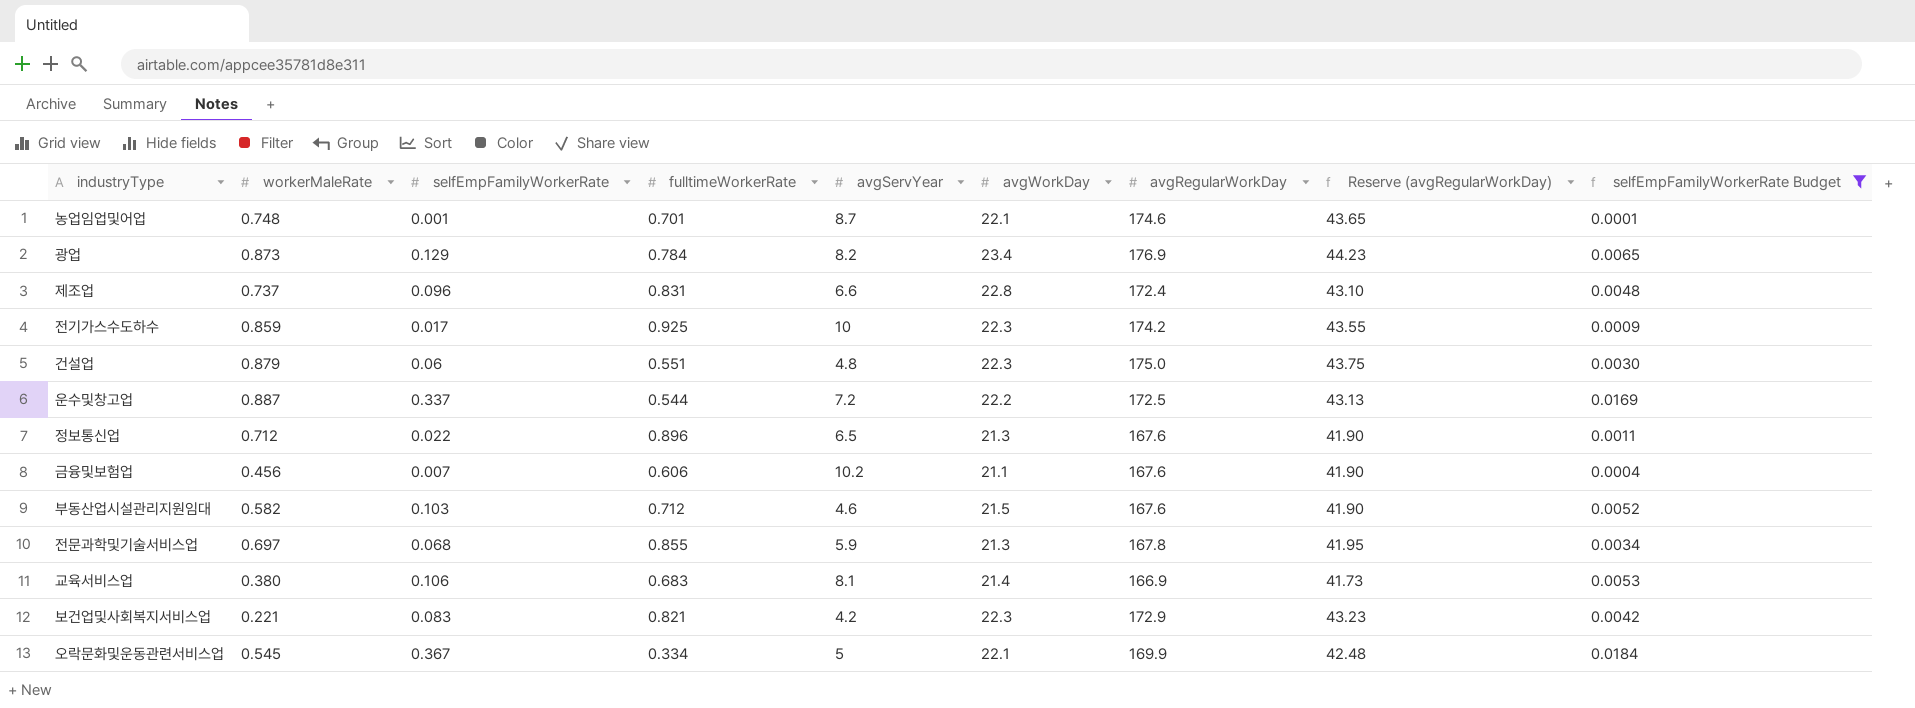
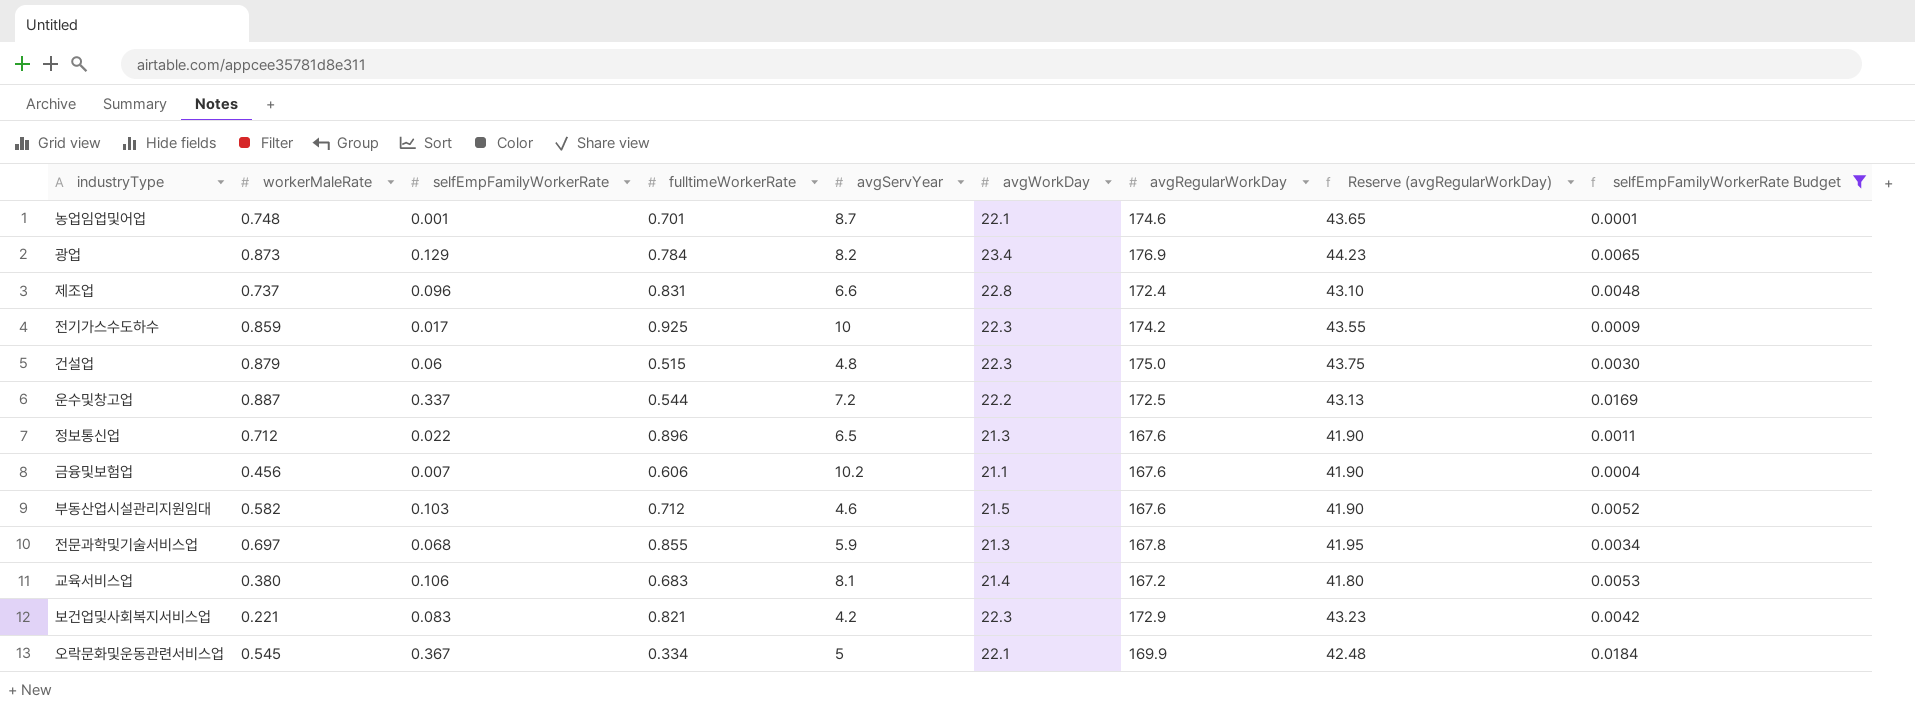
건설업 | fulltimeWorkerRate: 0.551 -> 0.515
교육서비스업 | avgRegularWorkDay: 166.9 -> 167.2
교육서비스업 | Reserve (avgRegularWorkDay): 41.73 -> 41.80

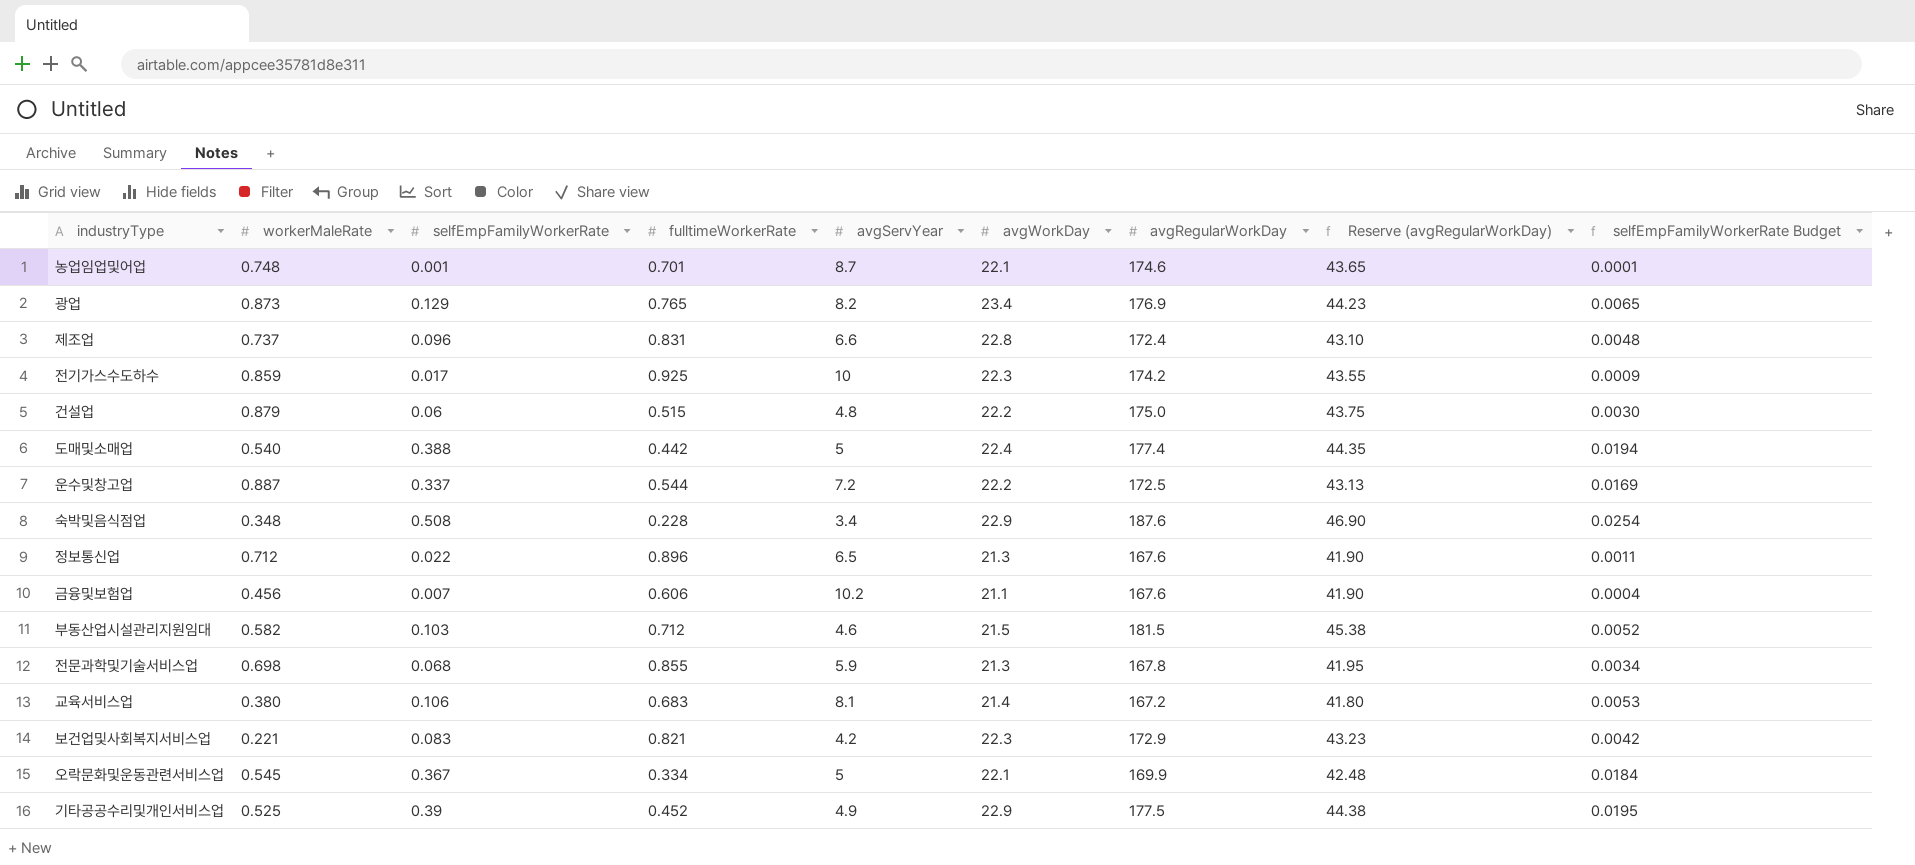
filter: selfEmpFamilyWorkerRate Budget <= 0.0184 -> none
광업 | fulltimeWorkerRate: 0.784 -> 0.765
건설업 | avgWorkDay: 22.3 -> 22.2
부동산업시설관리지원임대 | avgRegularWorkDay: 167.6 -> 181.5
부동산업시설관리지원임대 | Reserve (avgRegularWorkDay): 41.90 -> 45.38
전문과학및기술서비스업 | workerMaleRate: 0.697 -> 0.698

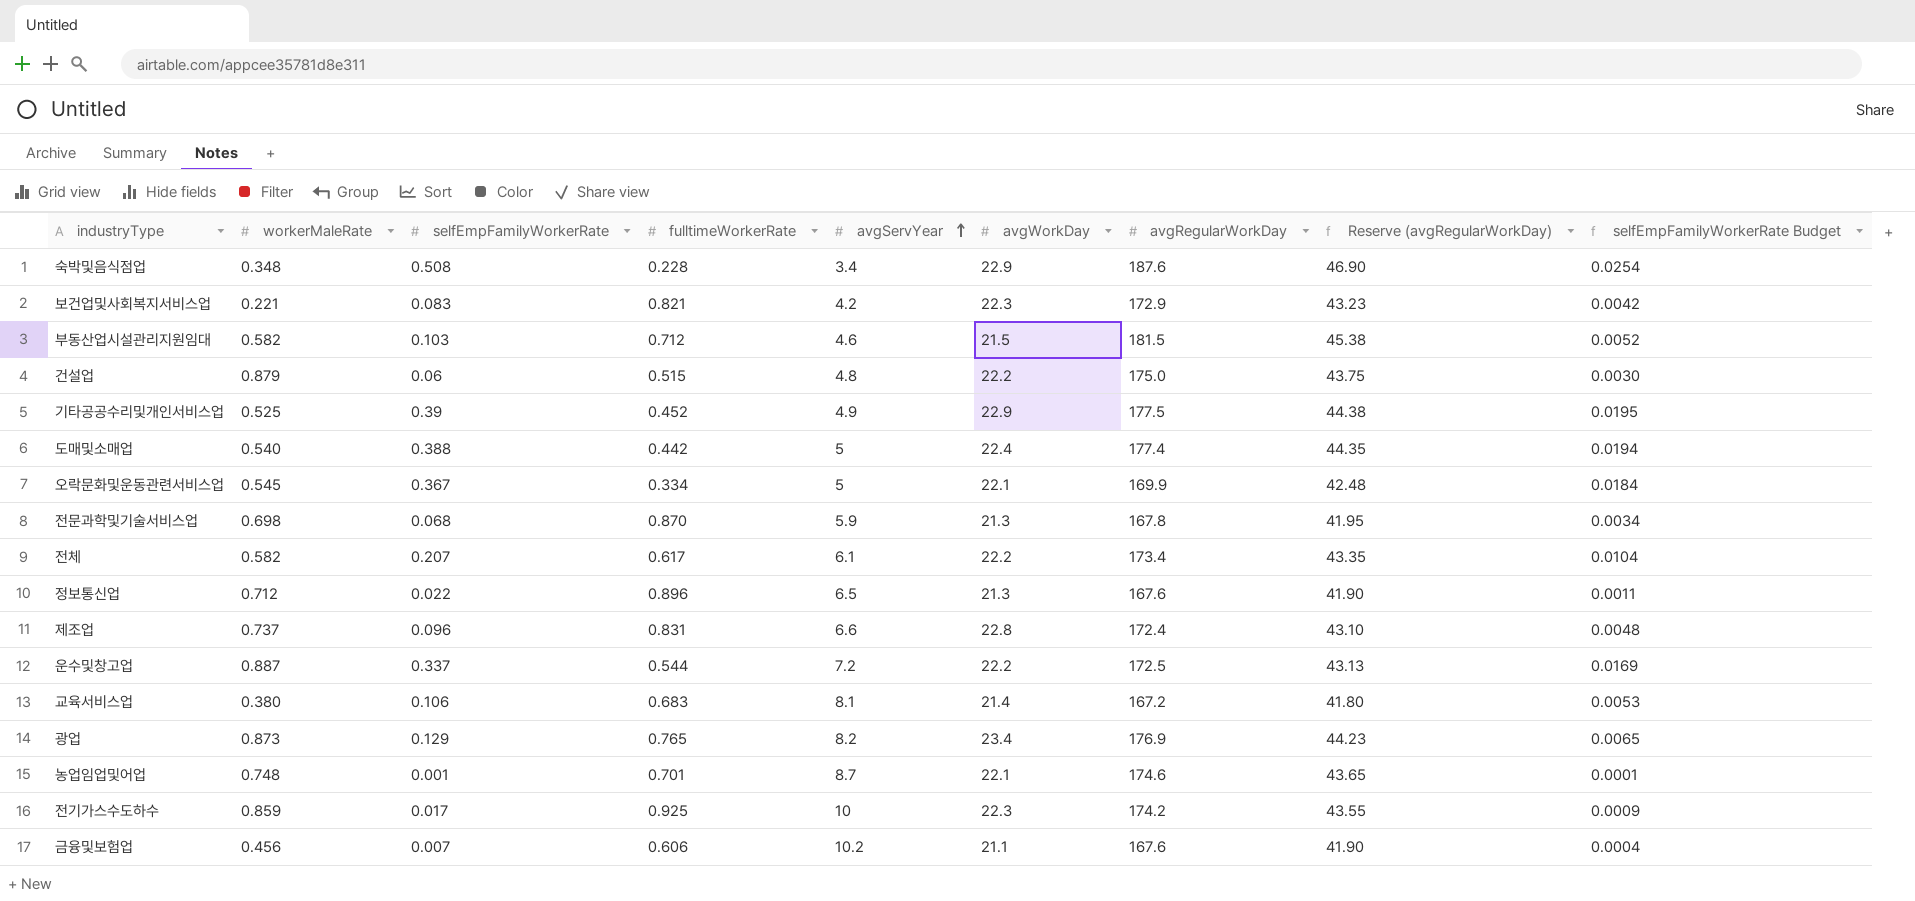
row order: none -> avgServYear ascending
전문과학및기술서비스업 | fulltimeWorkerRate: 0.855 -> 0.870
row 전체: none -> 0.582 | 0.207 | 0.617 | 6.1 | 22.2 | 173.4 | 43.35 | 0.0104

